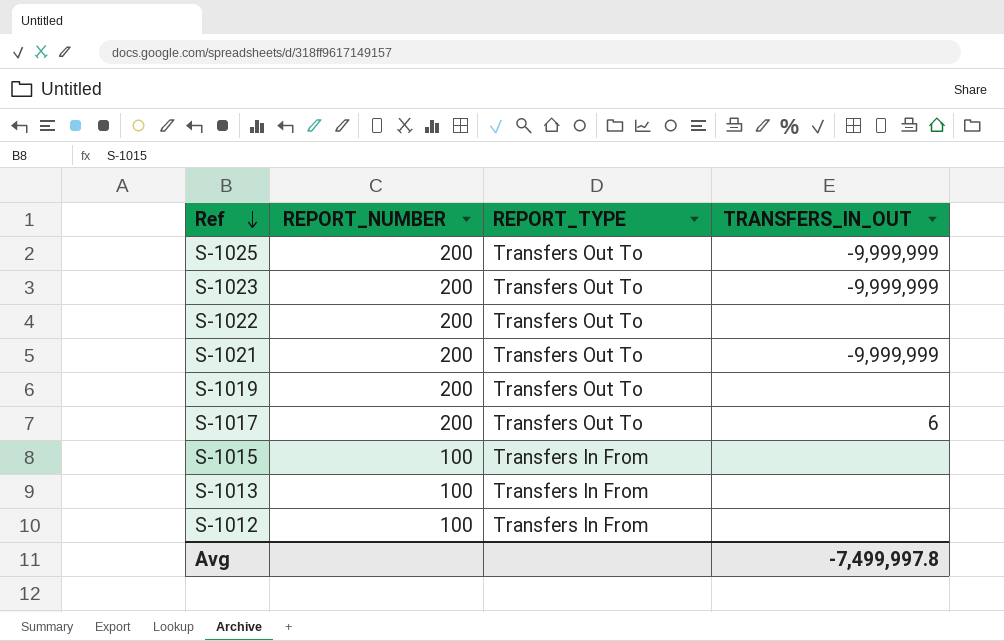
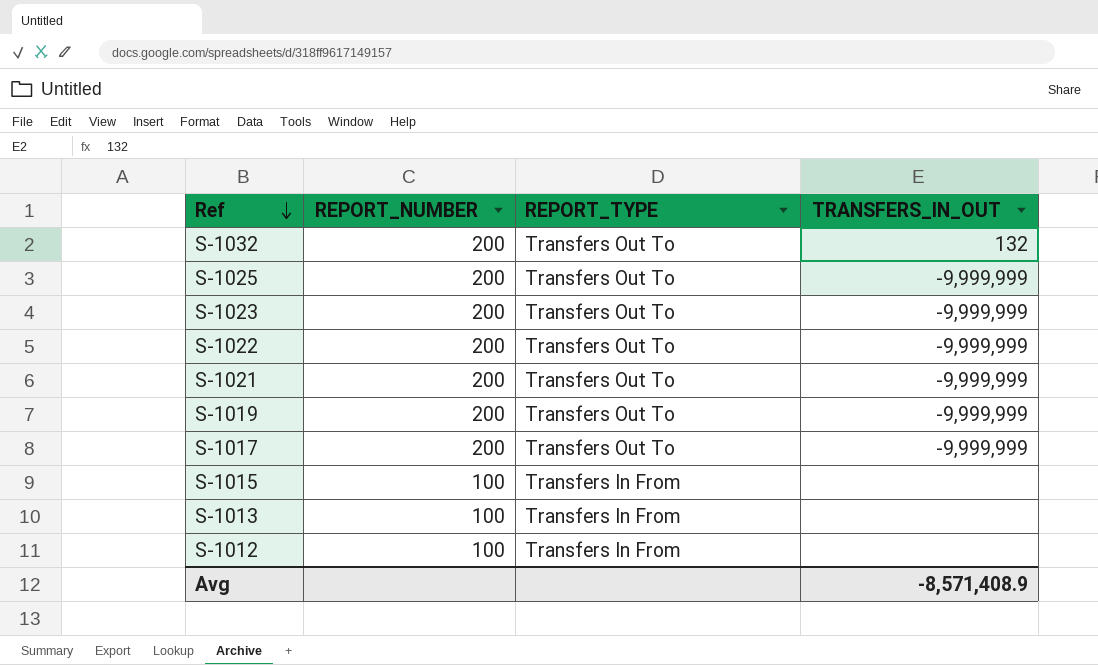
row S-1032: none -> 200 | Transfers Out To | 132
S-1022 | TRANSFERS_IN_OUT: none -> -9,999,999
S-1019 | TRANSFERS_IN_OUT: none -> -9,999,999
S-1017 | TRANSFERS_IN_OUT: 6 -> -9,999,999
Avg | TRANSFERS_IN_OUT: -7,499,997.8 -> -8,571,408.9

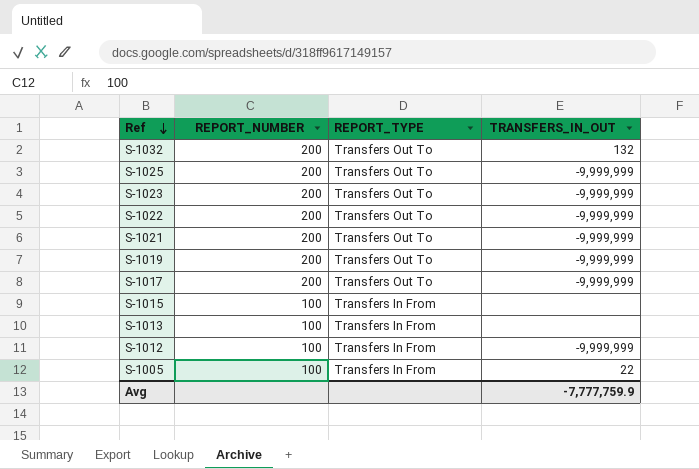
S-1012 | TRANSFERS_IN_OUT: none -> -9,999,999
row S-1005: none -> 100 | Transfers In From | 22
Avg | TRANSFERS_IN_OUT: -8,571,408.9 -> -7,777,759.9

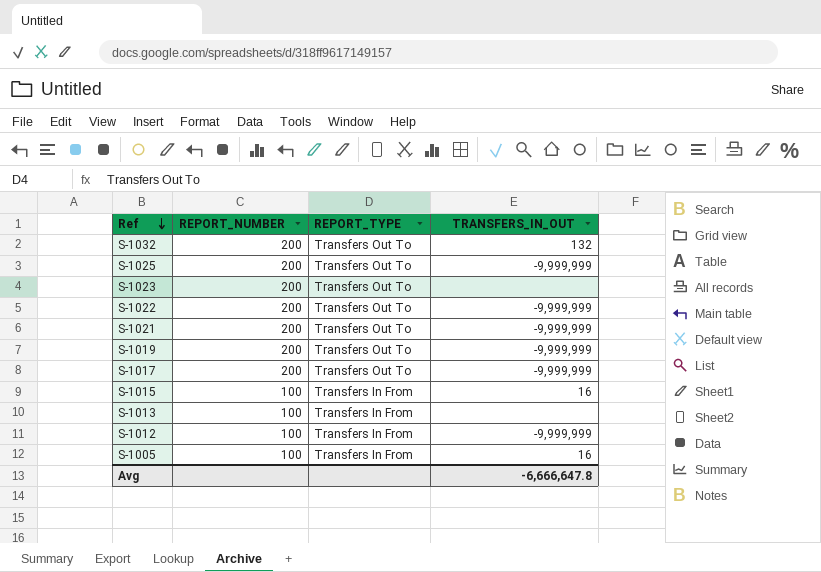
S-1023 | TRANSFERS_IN_OUT: -9,999,999 -> none
S-1015 | TRANSFERS_IN_OUT: none -> 16
S-1005 | TRANSFERS_IN_OUT: 22 -> 16
Avg | TRANSFERS_IN_OUT: -7,777,759.9 -> -6,666,647.8

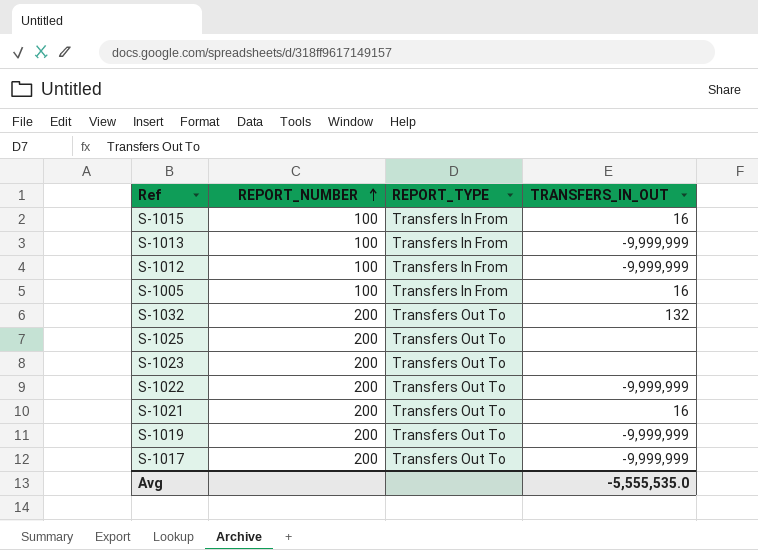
row order: Ref descending -> REPORT_NUMBER ascending
S-1013 | TRANSFERS_IN_OUT: none -> -9,999,999
S-1025 | TRANSFERS_IN_OUT: -9,999,999 -> none
S-1021 | TRANSFERS_IN_OUT: -9,999,999 -> 16
Avg | TRANSFERS_IN_OUT: -6,666,647.8 -> -5,555,535.0

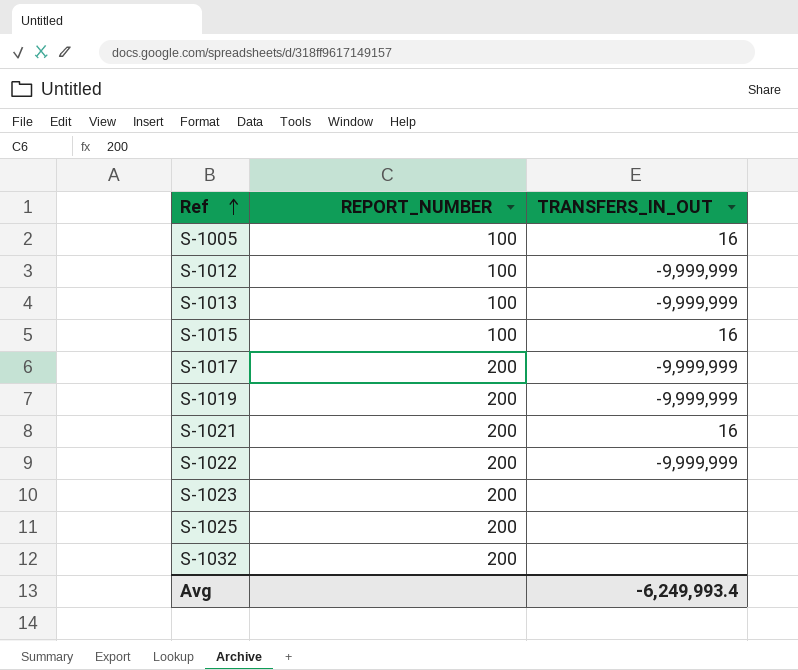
row order: REPORT_NUMBER ascending -> Ref ascending
column REPORT_TYPE | position: 3 -> none
S-1032 | TRANSFERS_IN_OUT: 132 -> none
Avg | TRANSFERS_IN_OUT: -5,555,535.0 -> -6,249,993.4

